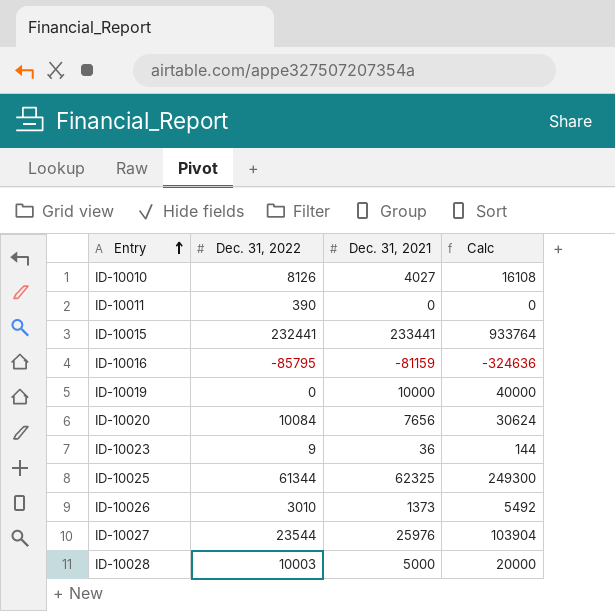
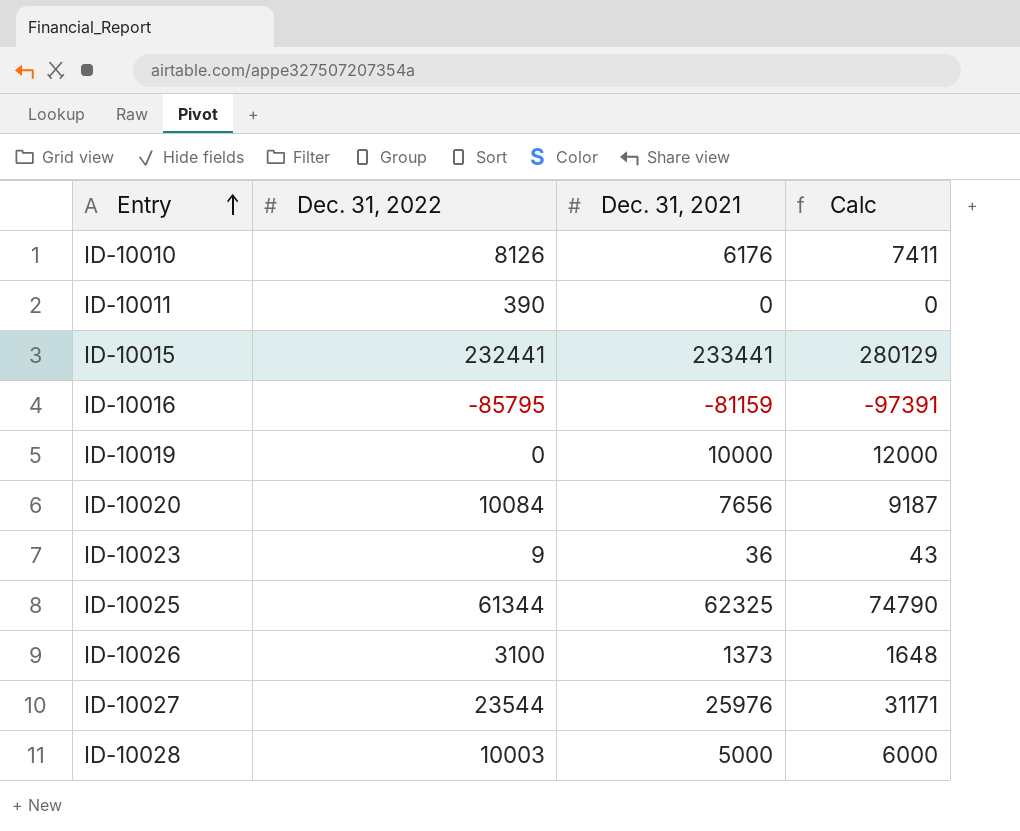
column Calc | formula: [Dec. 31, 2021] * 4 -> [Dec. 31, 2021] * 1.2
ID-10010 | Dec. 31, 2021: 4027 -> 6176
ID-10026 | Dec. 31, 2022: 3010 -> 3100

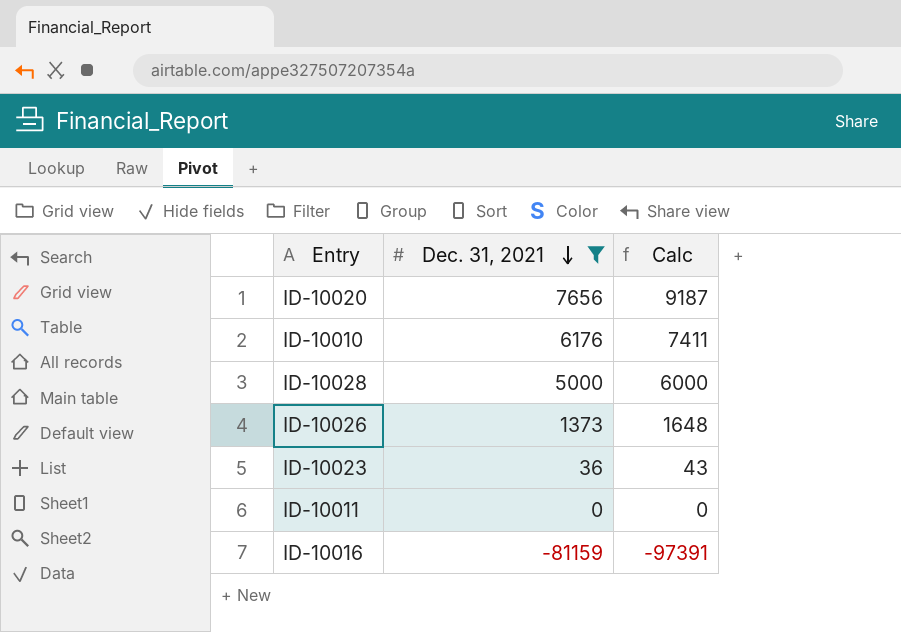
filter: none -> Dec. 31, 2021 <= 7656
row order: Entry ascending -> Dec. 31, 2021 descending
column Dec. 31, 2022 | position: 2 -> none

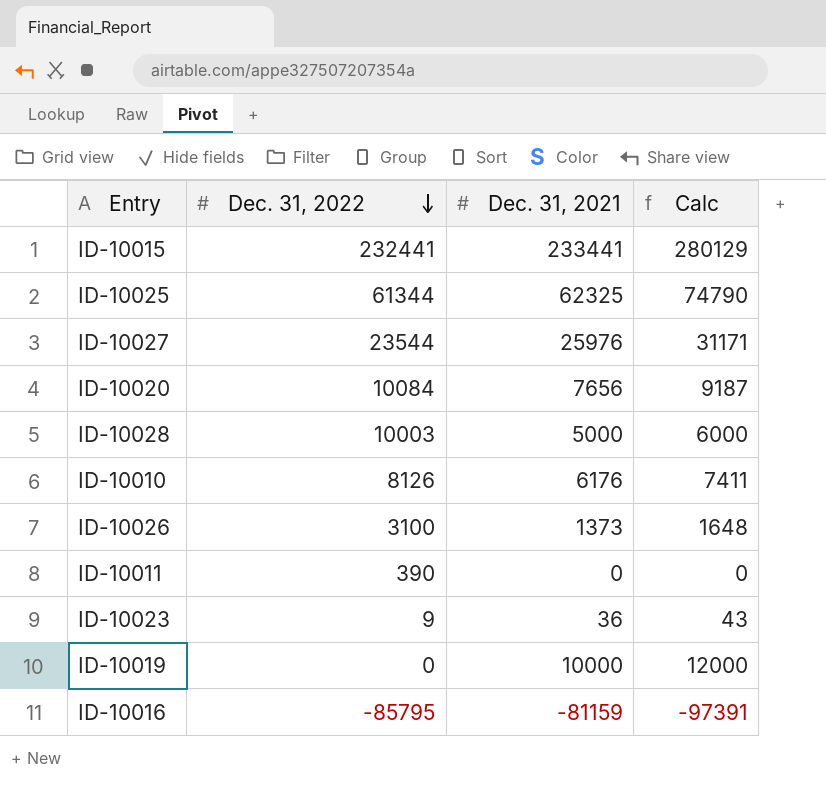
filter: Dec. 31, 2021 <= 7656 -> none
row order: Dec. 31, 2021 descending -> Dec. 31, 2022 descending
column Dec. 31, 2022 | position: none -> 2

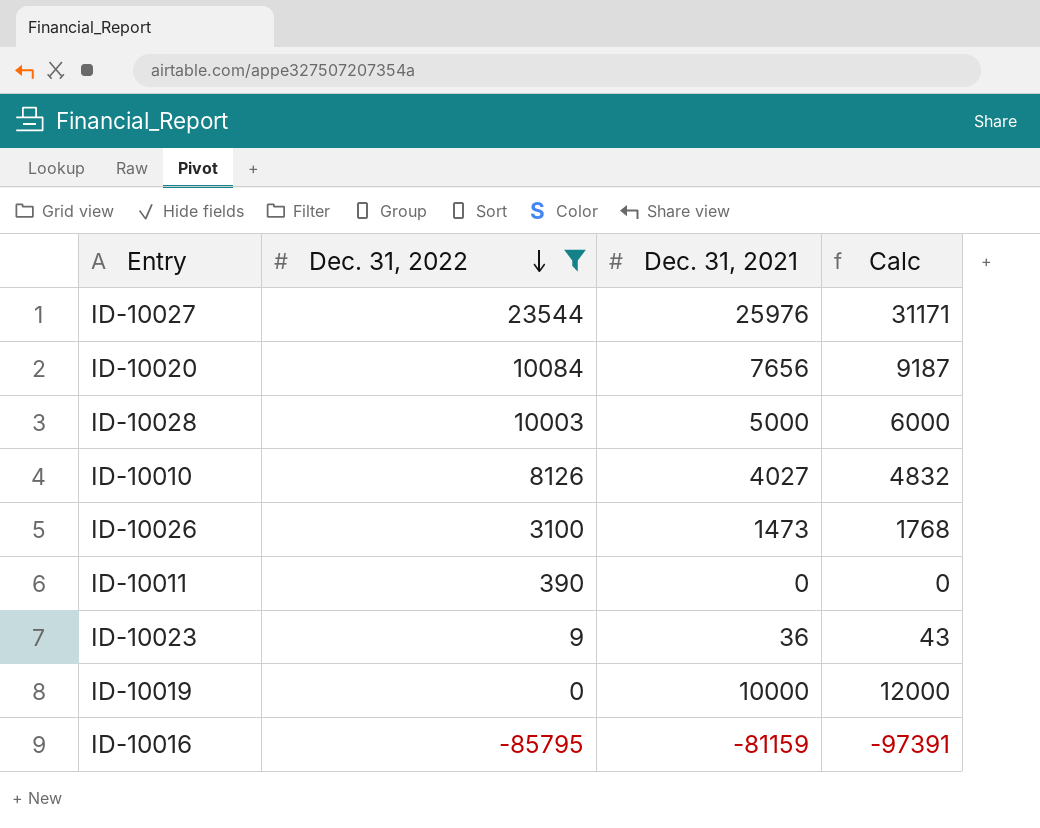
filter: none -> Dec. 31, 2022 <= 23544
ID-10010 | Dec. 31, 2021: 6176 -> 4027
ID-10010 | Calc: 7411 -> 4832
ID-10026 | Dec. 31, 2021: 1373 -> 1473
ID-10026 | Calc: 1648 -> 1768

